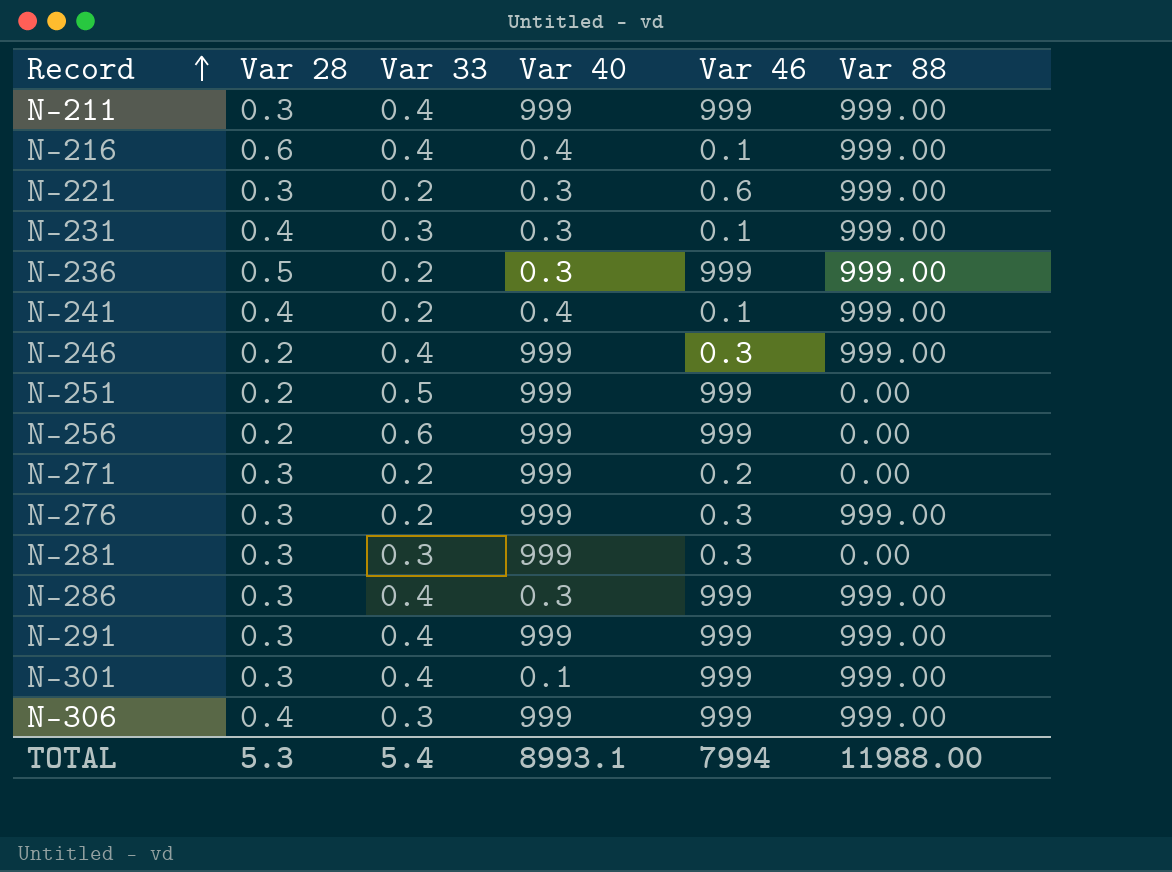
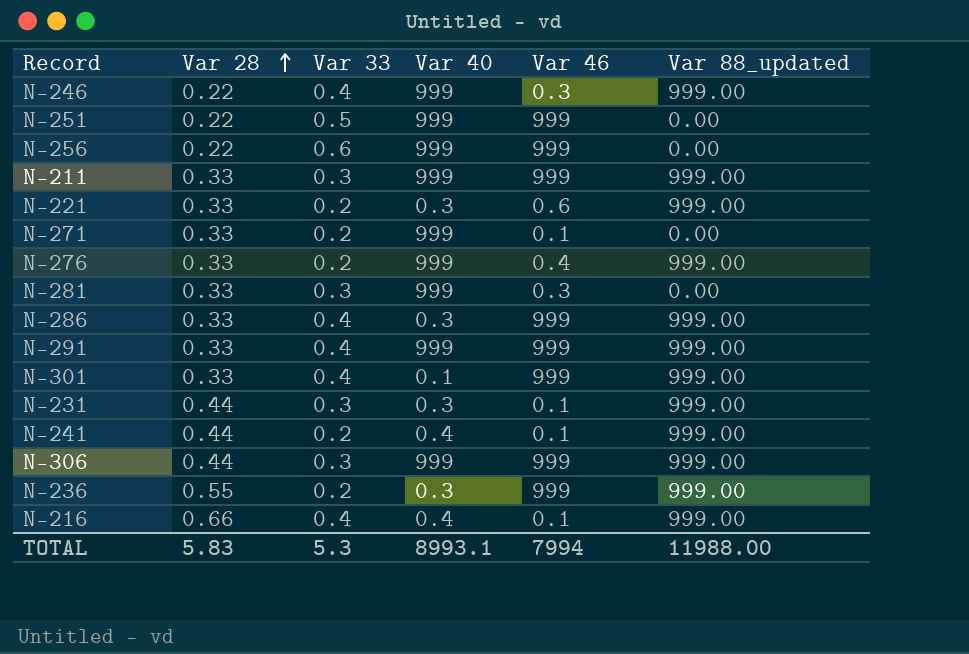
row order: Record ascending -> Var 28 ascending
column name: Var 88 -> Var 88_updated
N-246 | Var 28: 0.2 -> 0.22
N-251 | Var 28: 0.2 -> 0.22
N-256 | Var 28: 0.2 -> 0.22
N-211 | Var 28: 0.3 -> 0.33
N-211 | Var 33: 0.4 -> 0.3
N-221 | Var 28: 0.3 -> 0.33
N-271 | Var 28: 0.3 -> 0.33
N-271 | Var 46: 0.2 -> 0.1
N-276 | Var 28: 0.3 -> 0.33
N-276 | Var 46: 0.3 -> 0.4
N-281 | Var 28: 0.3 -> 0.33
N-286 | Var 28: 0.3 -> 0.33
N-291 | Var 28: 0.3 -> 0.33
N-301 | Var 28: 0.3 -> 0.33
N-231 | Var 28: 0.4 -> 0.44
N-241 | Var 28: 0.4 -> 0.44
N-306 | Var 28: 0.4 -> 0.44
N-236 | Var 28: 0.5 -> 0.55
N-216 | Var 28: 0.6 -> 0.66
TOTAL | Var 28: 5.3 -> 5.83
TOTAL | Var 33: 5.4 -> 5.3

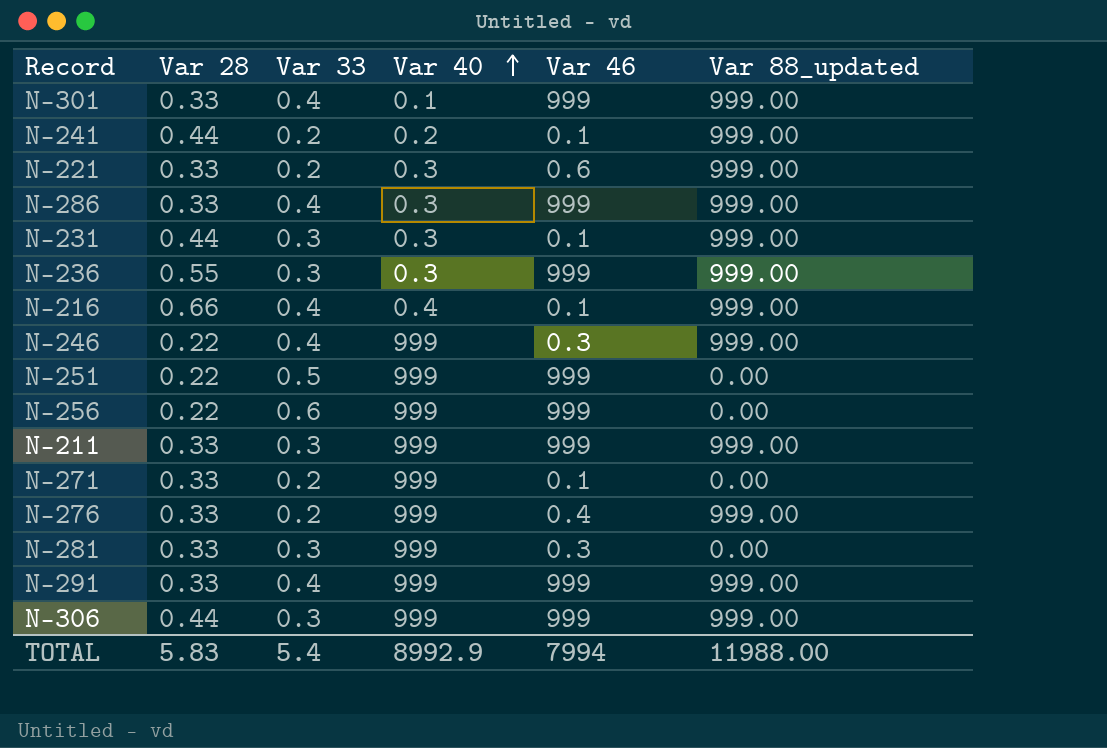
row order: Var 28 ascending -> Var 40 ascending
N-241 | Var 40: 0.4 -> 0.2
N-236 | Var 33: 0.2 -> 0.3
TOTAL | Var 33: 5.3 -> 5.4
TOTAL | Var 40: 8993.1 -> 8992.9

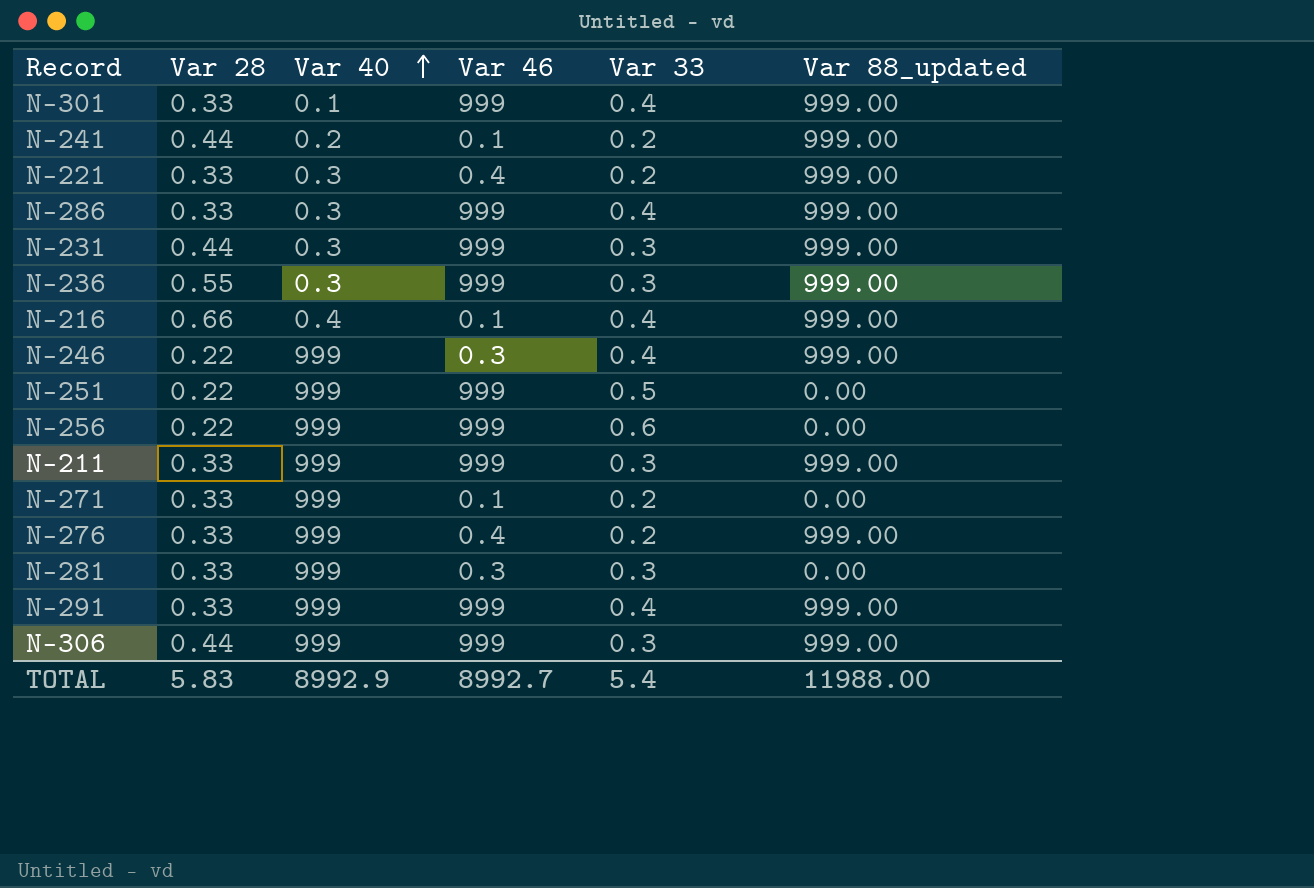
column Var 33 | position: 3 -> 5
N-221 | Var 46: 0.6 -> 0.4
N-231 | Var 46: 0.1 -> 999
TOTAL | Var 46: 7994 -> 8992.7

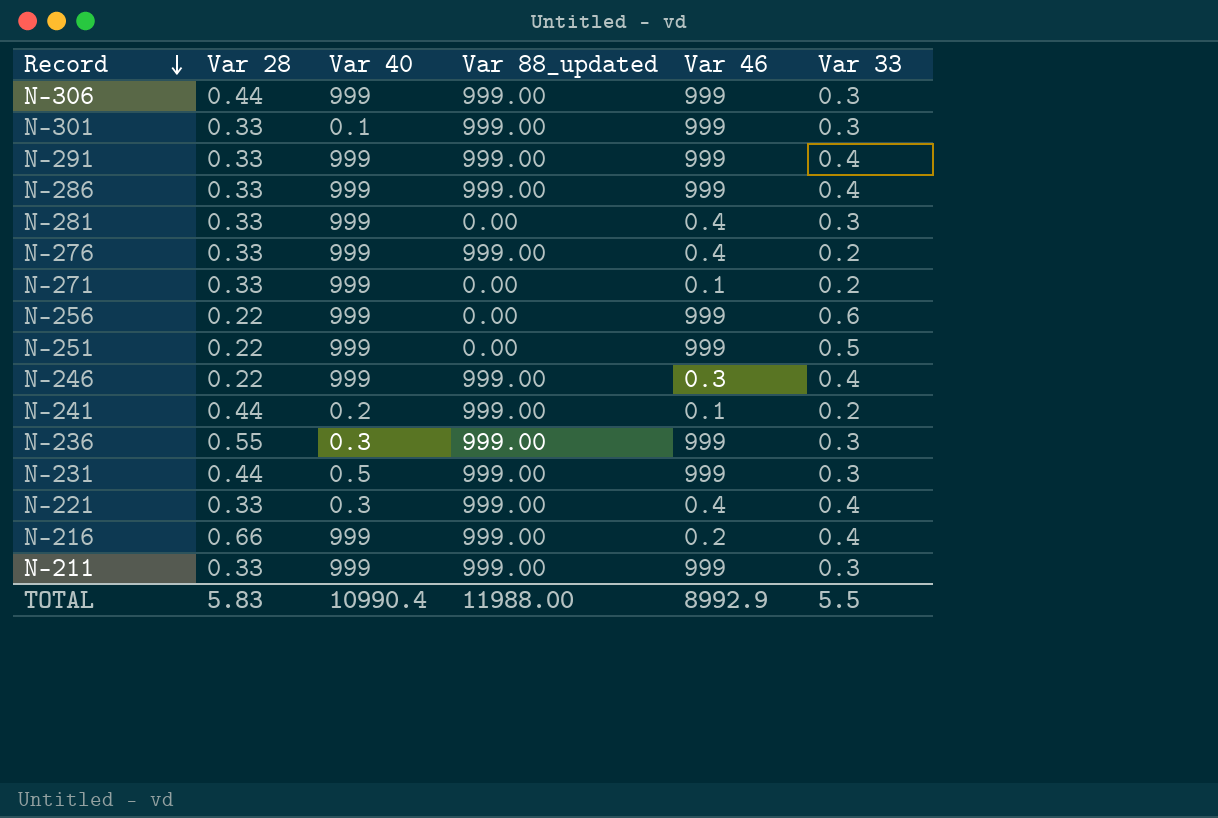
row order: Var 40 ascending -> Record descending
column Var 88_updated | position: 6 -> 4
N-301 | Var 33: 0.4 -> 0.3
N-286 | Var 40: 0.3 -> 999
N-281 | Var 46: 0.3 -> 0.4
N-231 | Var 40: 0.3 -> 0.5
N-221 | Var 33: 0.2 -> 0.4
N-216 | Var 40: 0.4 -> 999
N-216 | Var 46: 0.1 -> 0.2
TOTAL | Var 40: 8992.9 -> 10990.4
TOTAL | Var 46: 8992.7 -> 8992.9
TOTAL | Var 33: 5.4 -> 5.5

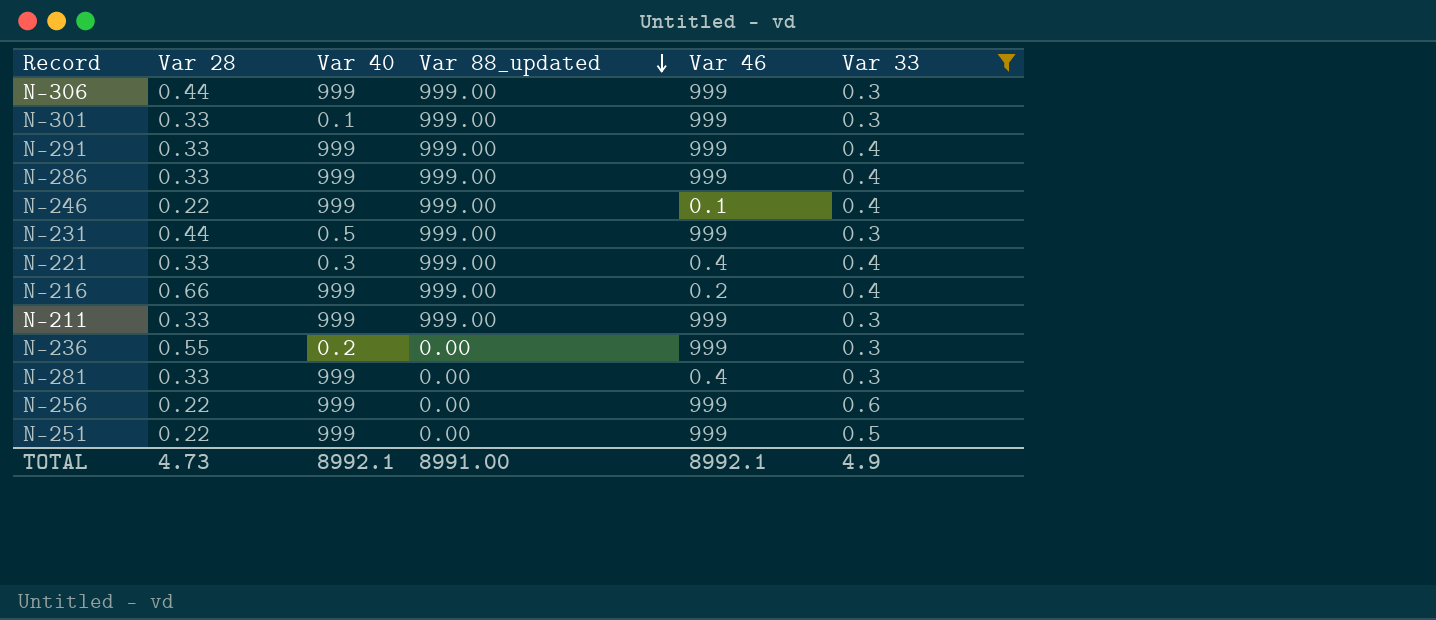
filter: none -> Var 33 != 0.2
row order: Record descending -> Var 88_updated descending
N-246 | Var 46: 0.3 -> 0.1
N-236 | Var 40: 0.3 -> 0.2
N-236 | Var 88_updated: 999.00 -> 0.00
TOTAL | Var 28: 5.83 -> 4.73
TOTAL | Var 40: 10990.4 -> 8992.1
TOTAL | Var 88_updated: 11988.00 -> 8991.00
TOTAL | Var 46: 8992.9 -> 8992.1
TOTAL | Var 33: 5.5 -> 4.9

